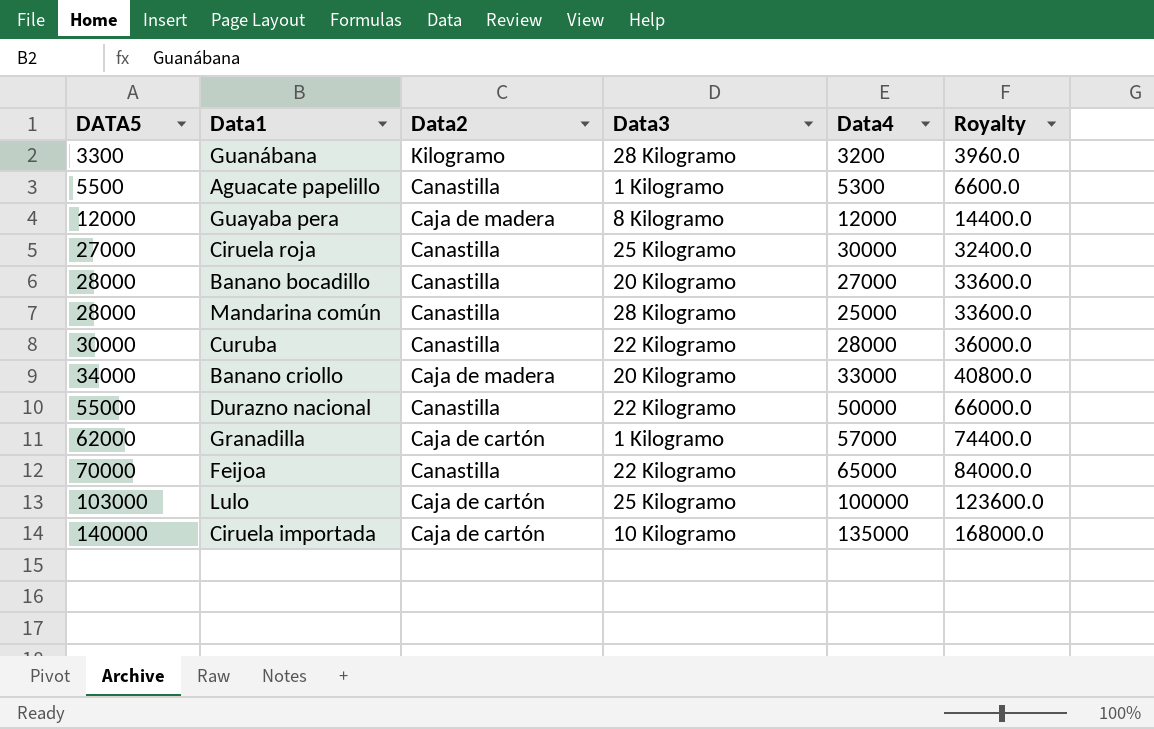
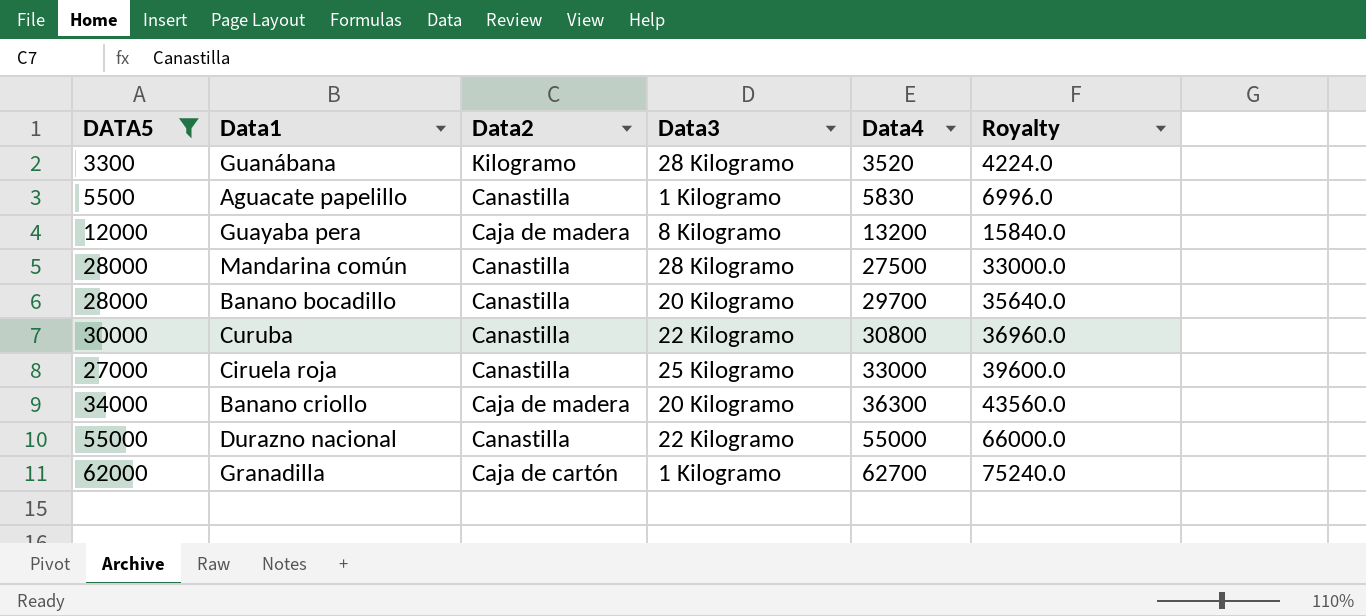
filter: none -> DATA5 <= 62000
row order: DATA5 ascending -> Data4 ascending
column Royalty | formula: [DATA5] * 1.2 -> [Data4] * 1.2
Guanábana | Data4: 3200 -> 3520
Aguacate papelillo | Data4: 5300 -> 5830
Guayaba pera | Data4: 12000 -> 13200
Mandarina común | Data4: 25000 -> 27500
Banano bocadillo | Data4: 27000 -> 29700
Curuba | Data4: 28000 -> 30800
Ciruela roja | Data4: 30000 -> 33000
Banano criollo | Data4: 33000 -> 36300
Durazno nacional | Data4: 50000 -> 55000
Granadilla | Data4: 57000 -> 62700

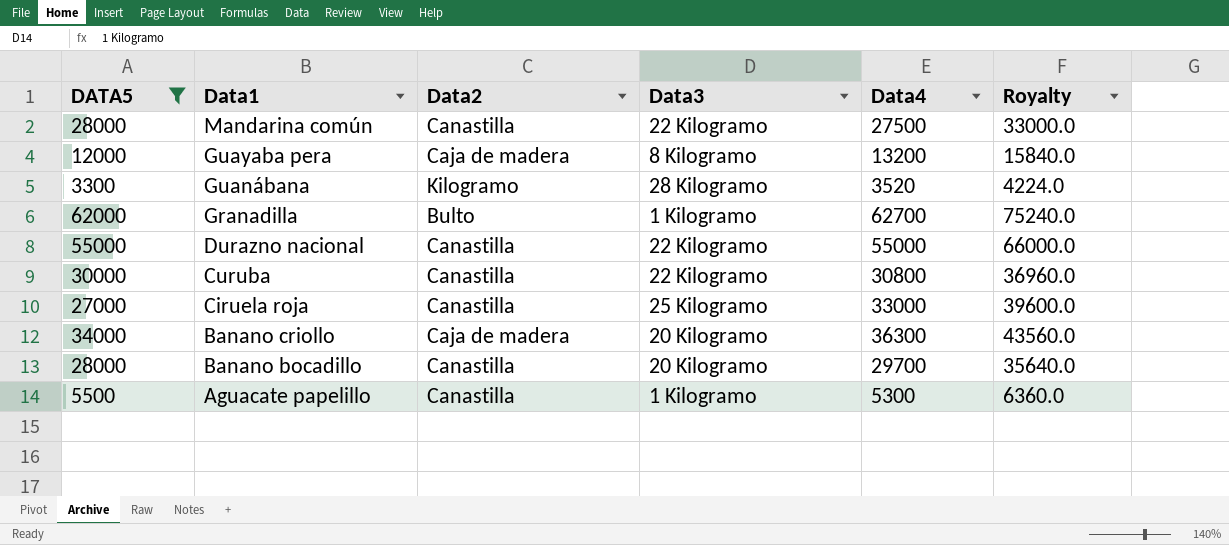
row order: Data4 ascending -> Data1 descending
Mandarina común | Data3: 28 Kilogramo -> 22 Kilogramo
Granadilla | Data2: Caja de cartón -> Bulto
Aguacate papelillo | Data4: 5830 -> 5300
Aguacate papelillo | Royalty: 6996.0 -> 6360.0

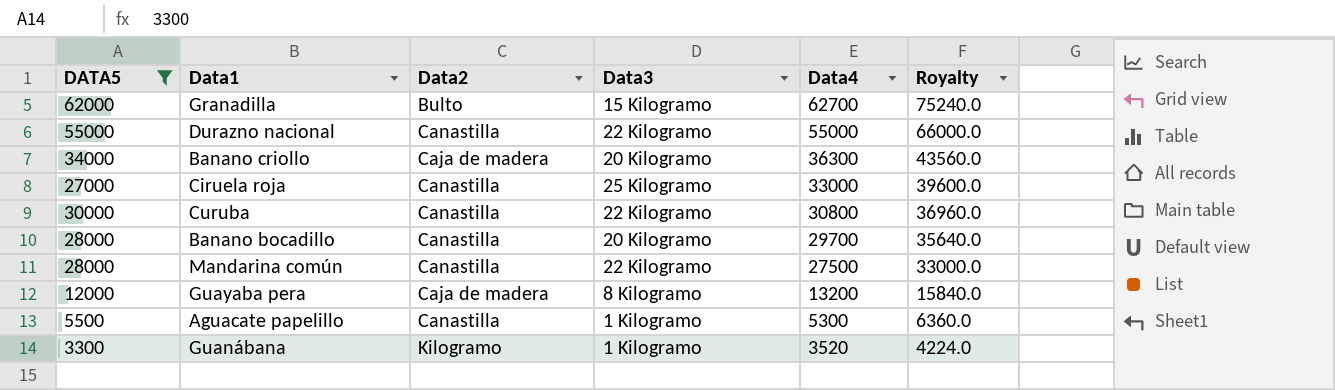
row order: Data1 descending -> Data4 descending
Granadilla | Data3: 1 Kilogramo -> 15 Kilogramo
Guanábana | Data3: 28 Kilogramo -> 1 Kilogramo

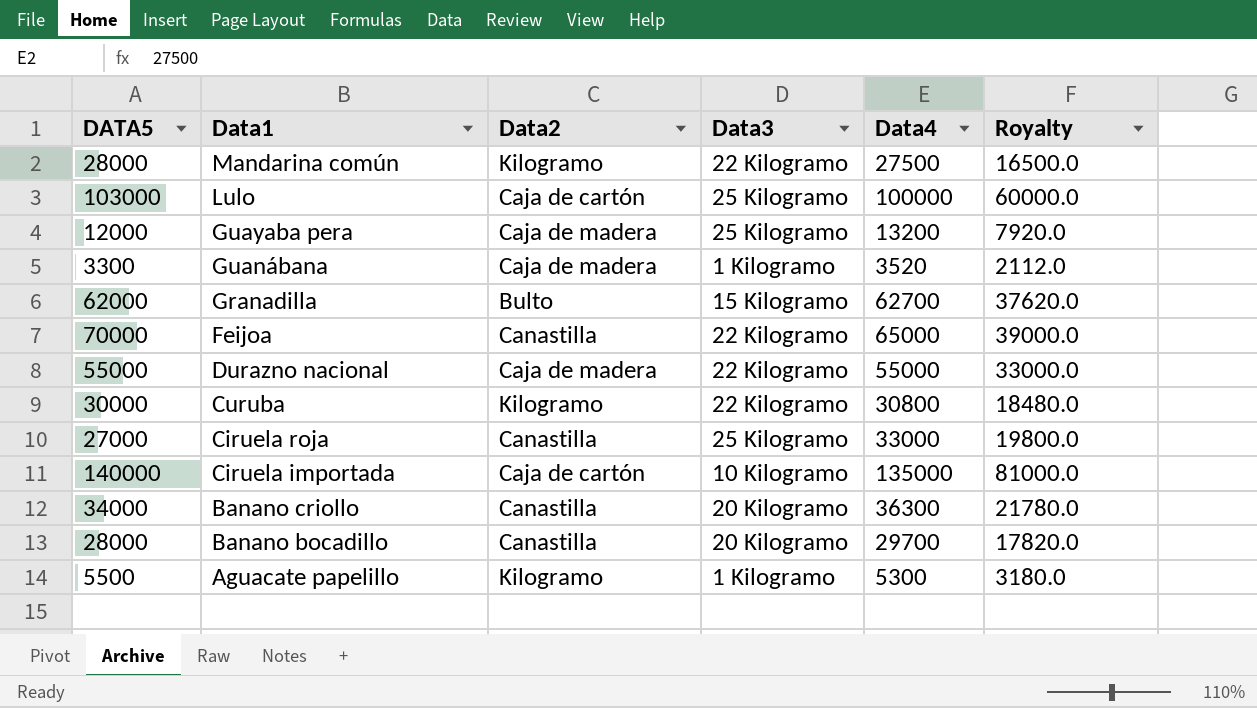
filter: DATA5 <= 62000 -> none
row order: Data4 descending -> Data1 descending
column Royalty | formula: [Data4] * 1.2 -> [Data4] * 0.6
Mandarina común | Data2: Canastilla -> Kilogramo
Guayaba pera | Data3: 8 Kilogramo -> 25 Kilogramo
Guanábana | Data2: Kilogramo -> Caja de madera
Durazno nacional | Data2: Canastilla -> Caja de madera
Curuba | Data2: Canastilla -> Kilogramo
Banano criollo | Data2: Caja de madera -> Canastilla
Aguacate papelillo | Data2: Canastilla -> Kilogramo

